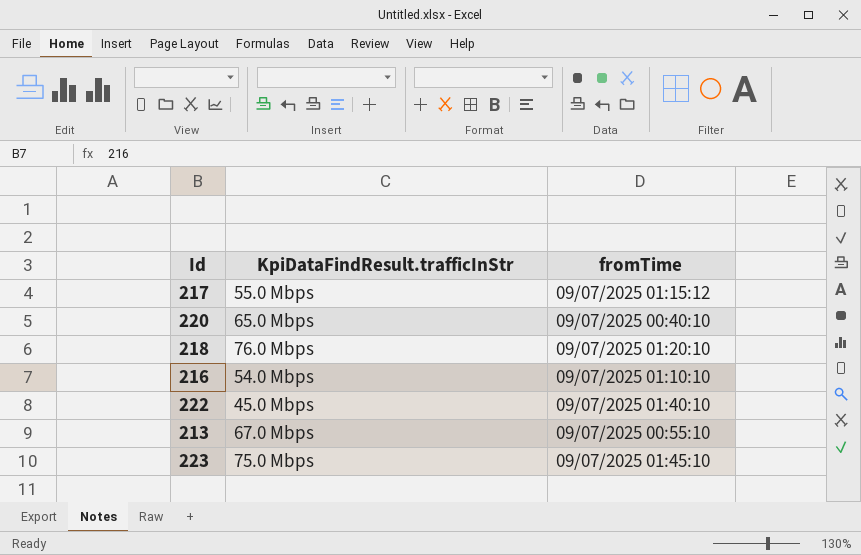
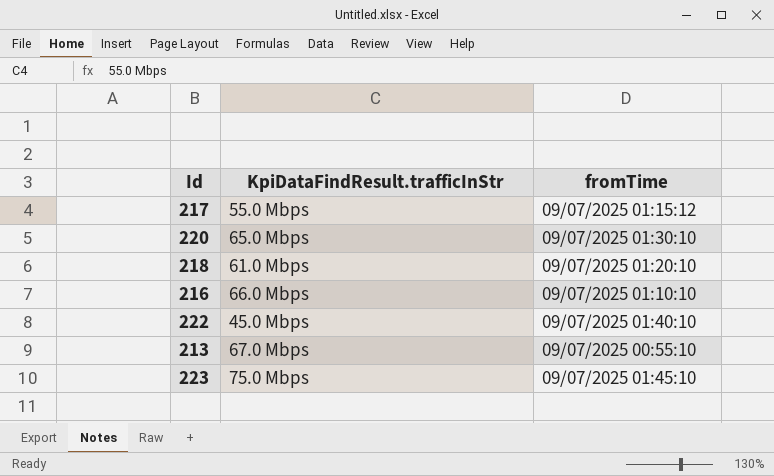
220 | fromTime: 09/07/2025 00:40:10 -> 09/07/2025 01:30:10
218 | KpiDataFindResult.trafficInStr: 76.0 Mbps -> 61.0 Mbps
216 | KpiDataFindResult.trafficInStr: 54.0 Mbps -> 66.0 Mbps

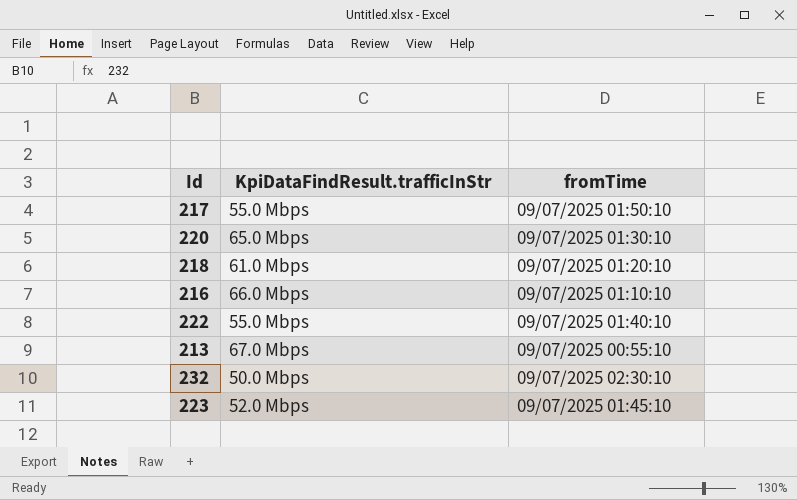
217 | fromTime: 09/07/2025 01:15:12 -> 09/07/2025 01:50:10
222 | KpiDataFindResult.trafficInStr: 45.0 Mbps -> 55.0 Mbps
row 232: none -> 50.0 Mbps | 09/07/2025 02:30:10
223 | KpiDataFindResult.trafficInStr: 75.0 Mbps -> 52.0 Mbps

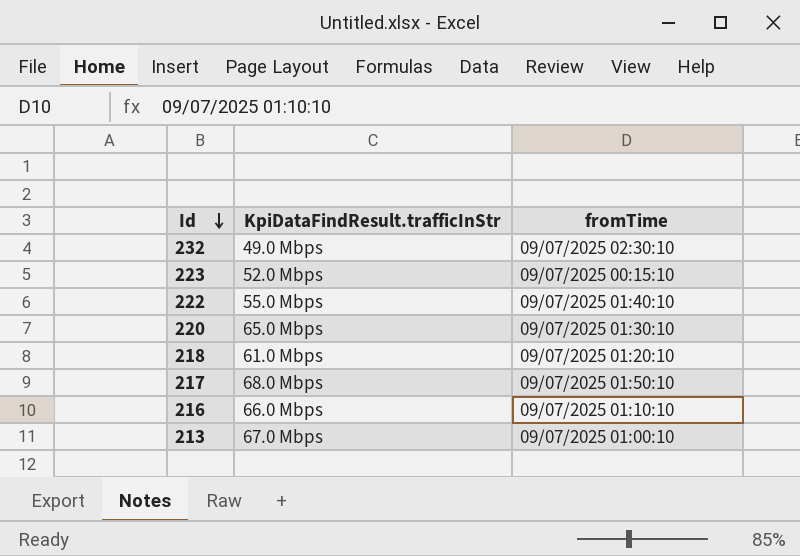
row order: none -> Id descending
232 | KpiDataFindResult.trafficInStr: 50.0 Mbps -> 49.0 Mbps
223 | fromTime: 09/07/2025 01:45:10 -> 09/07/2025 00:15:10
217 | KpiDataFindResult.trafficInStr: 55.0 Mbps -> 68.0 Mbps
213 | fromTime: 09/07/2025 00:55:10 -> 09/07/2025 01:00:10

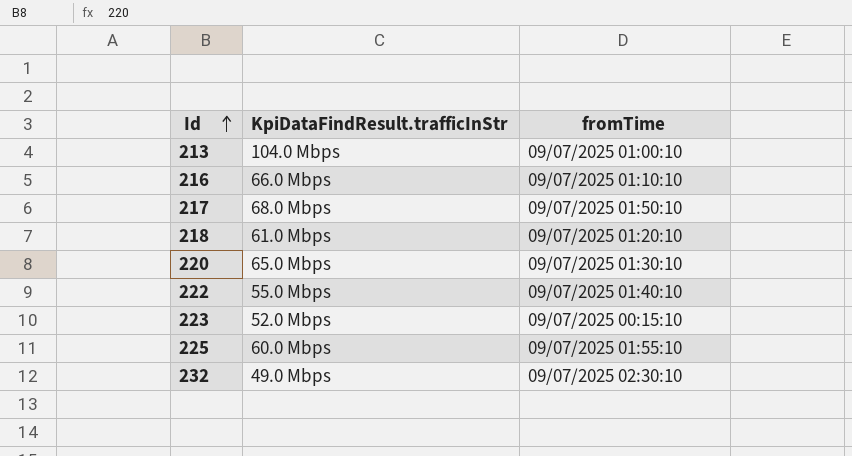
row order: Id descending -> Id ascending
213 | KpiDataFindResult.trafficInStr: 67.0 Mbps -> 104.0 Mbps
row 225: none -> 60.0 Mbps | 09/07/2025 01:55:10

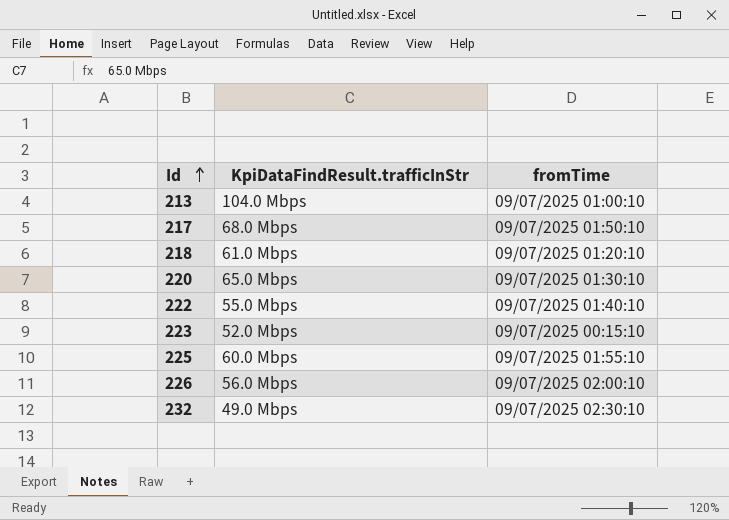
row 216: 66.0 Mbps | 09/07/2025 01:10:10 -> none
row 226: none -> 56.0 Mbps | 09/07/2025 02:00:10

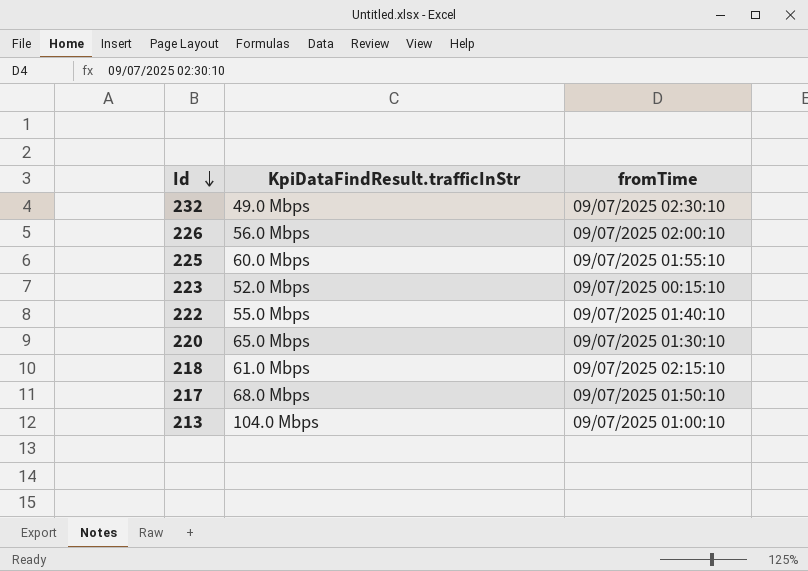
row order: Id ascending -> Id descending
218 | fromTime: 09/07/2025 01:20:10 -> 09/07/2025 02:15:10

